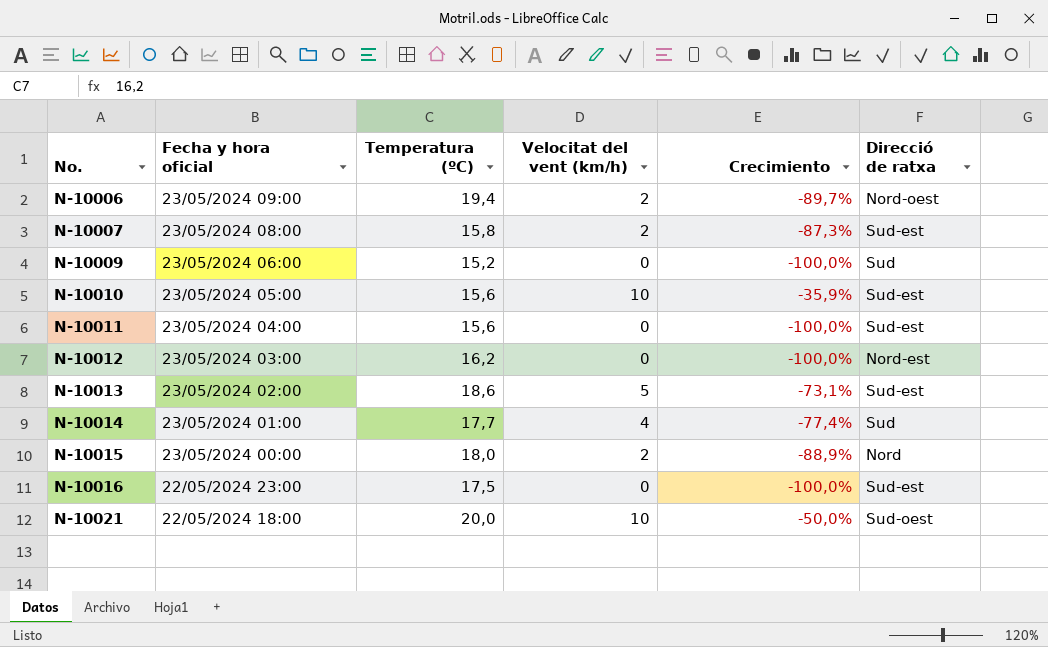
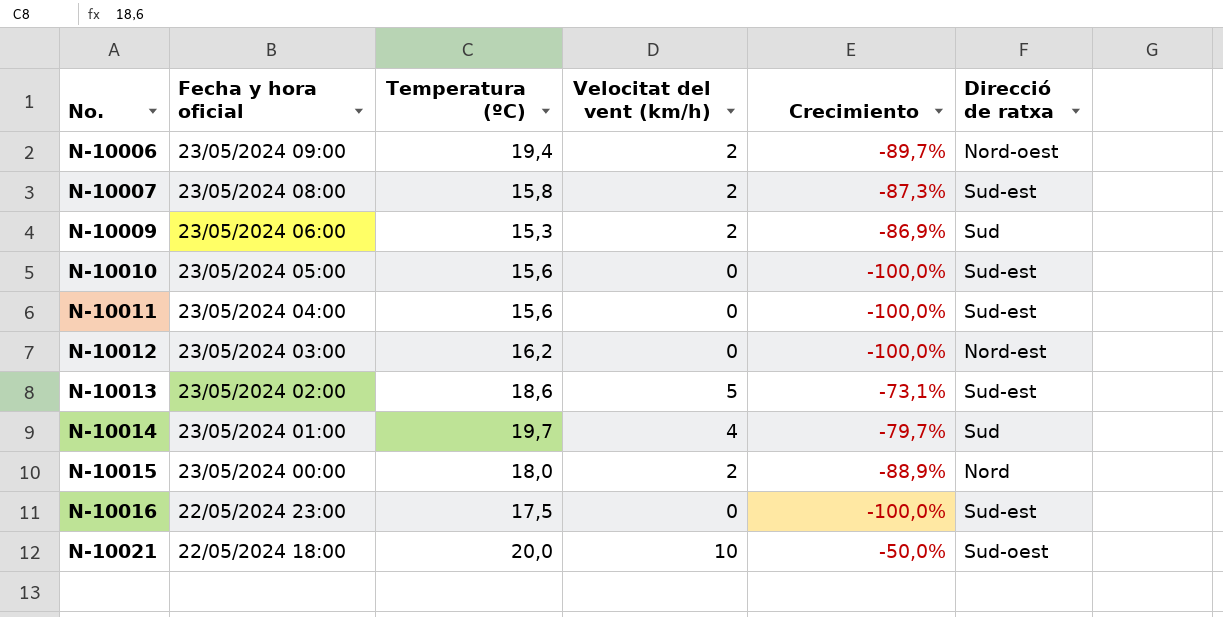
N-10009 | Temperatura (ºC): 15,2 -> 15,3
N-10009 | Velocitat del vent (km/h): 0 -> 2
N-10009 | Crecimiento: -100,0% -> -86,9%
N-10010 | Velocitat del vent (km/h): 10 -> 0
N-10010 | Crecimiento: -35,9% -> -100,0%
N-10014 | Temperatura (ºC): 17,7 -> 19,7
N-10014 | Crecimiento: -77,4% -> -79,7%

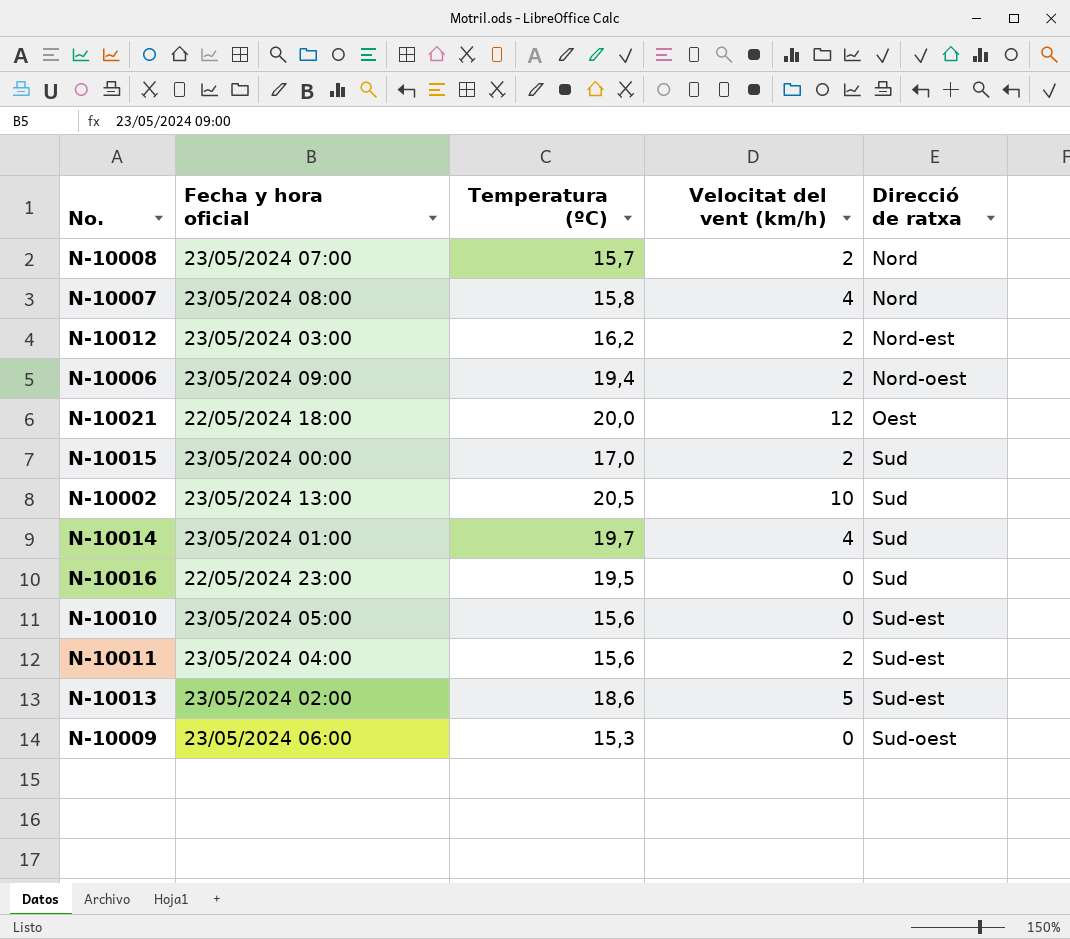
row order: No. ascending -> Direcció de ratxa ascending
column Crecimiento | formula: ([Velocitat del vent (km/h)] - [Temperatura (ºC)]) / [Temperatura (ºC)] -> none
row N-10008: none -> 23/05/2024 07:00 | 15,7 | 2 | Nord
N-10007 | Velocitat del vent (km/h): 2 -> 4
N-10007 | Direcció de ratxa: Sud-est -> Nord
N-10012 | Velocitat del vent (km/h): 0 -> 2
N-10021 | Velocitat del vent (km/h): 10 -> 12
N-10021 | Direcció de ratxa: Sud-oest -> Oest
N-10015 | Temperatura (ºC): 18,0 -> 17,0
N-10015 | Direcció de ratxa: Nord -> Sud
row N-10002: none -> 23/05/2024 13:00 | 20,5 | 10 | Sud
N-10016 | Temperatura (ºC): 17,5 -> 19,5
N-10016 | Direcció de ratxa: Sud-est -> Sud
N-10011 | Velocitat del vent (km/h): 0 -> 2
N-10009 | Velocitat del vent (km/h): 2 -> 0
N-10009 | Direcció de ratxa: Sud -> Sud-oest

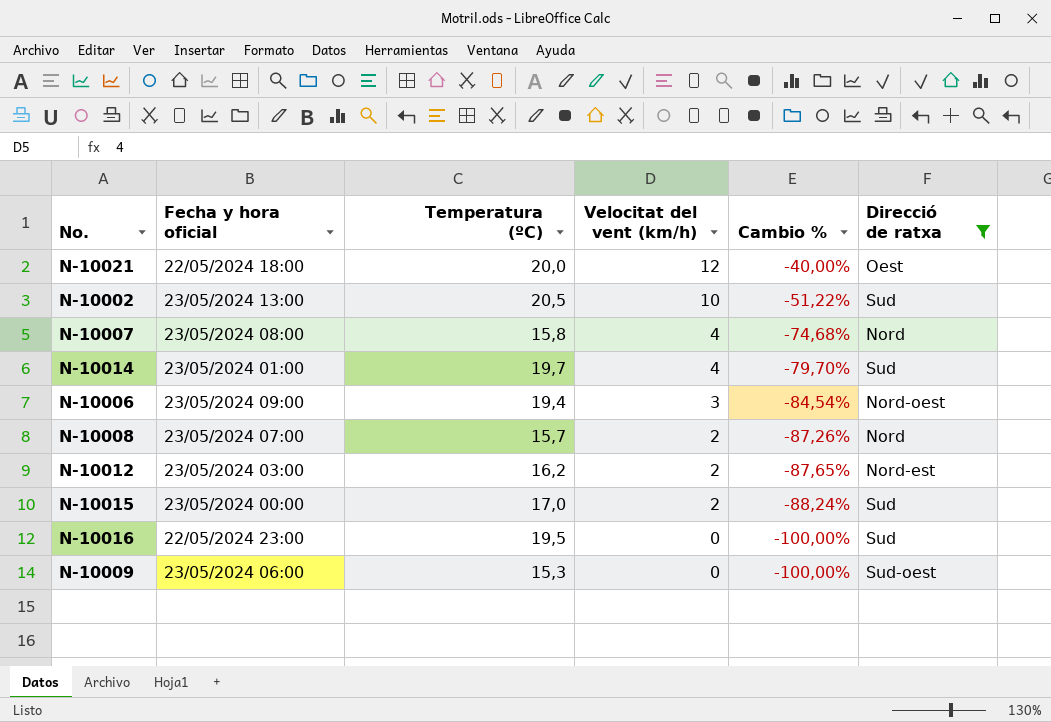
filter: none -> Direcció de ratxa != Sud-est
row order: Direcció de ratxa ascending -> Velocitat del vent (km/h) descending
column Cambio % | formula: none -> ([Velocitat del vent (km/h)] - [Temperatura (ºC)]) / [Temperatura (ºC)]
N-10006 | Velocitat del vent (km/h): 2 -> 3

